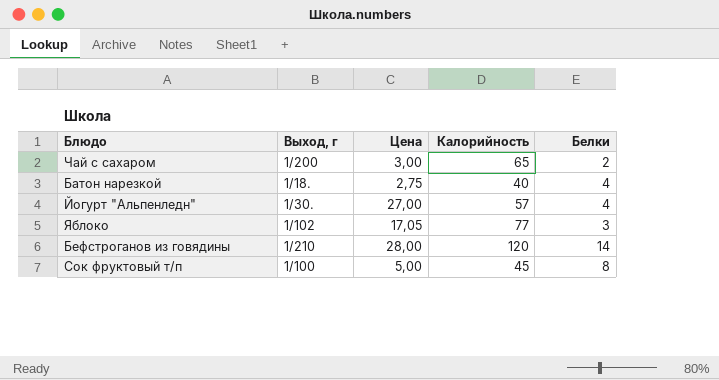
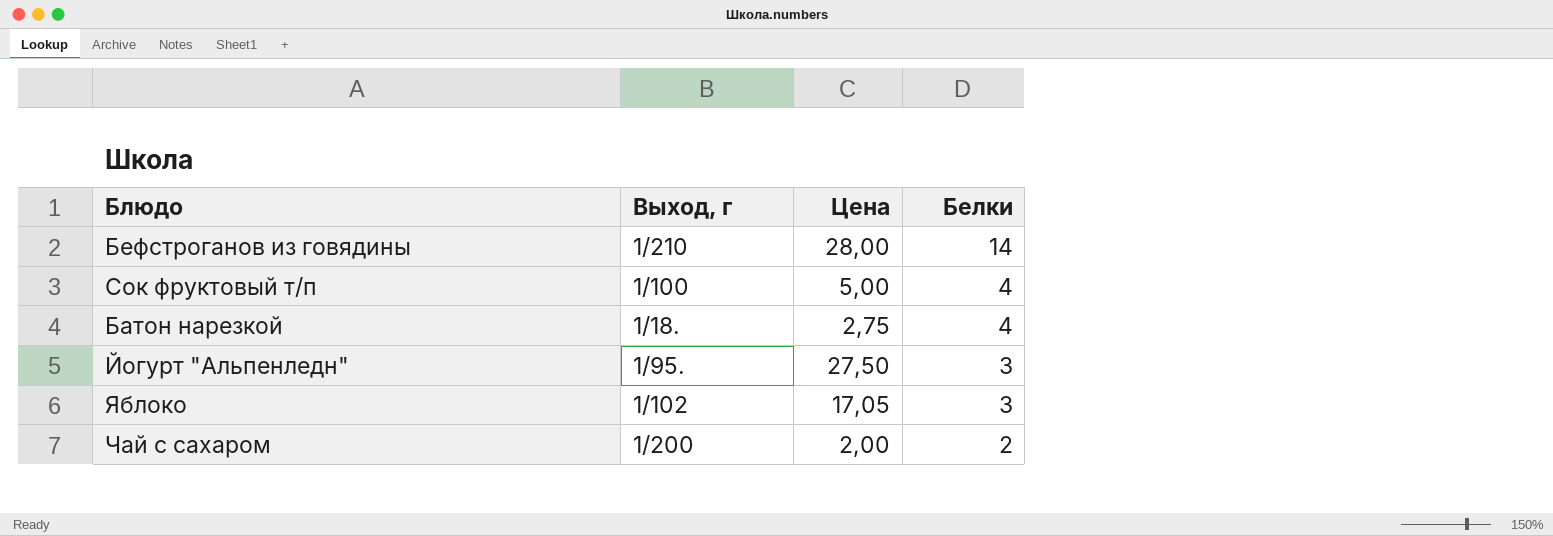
row order: none -> Белки descending
column Калорийность | position: 4 -> none
Сок фруктовый т/п | Белки: 8 -> 4
Йогурт "Альпенледн" | Выход, г: 1/30. -> 1/95.
Йогурт "Альпенледн" | Цена: 27,00 -> 27,50
Йогурт "Альпенледн" | Белки: 4 -> 3
Чай с сахаром | Цена: 3,00 -> 2,00

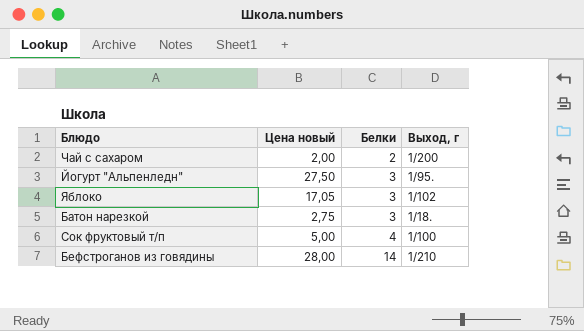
row order: Белки descending -> Белки ascending
column name: Цена -> Цена новый
column Выход, г | position: 2 -> 4
Батон нарезкой | Белки: 4 -> 3

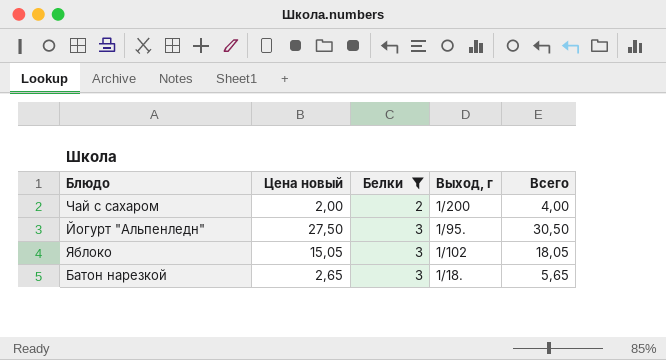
filter: none -> Белки <= 3
column Всего | formula: none -> [Цена новый] + [Белки]
Яблоко | Цена новый: 17,05 -> 15,05
Батон нарезкой | Цена новый: 2,75 -> 2,65

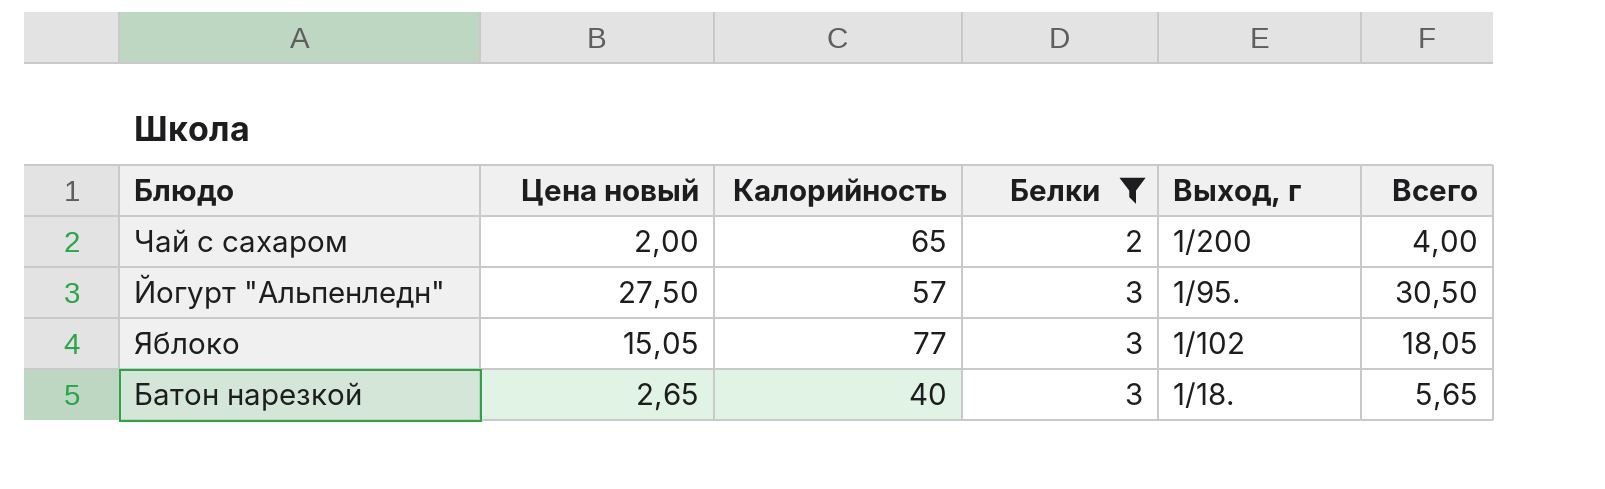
column Калорийность | position: none -> 3

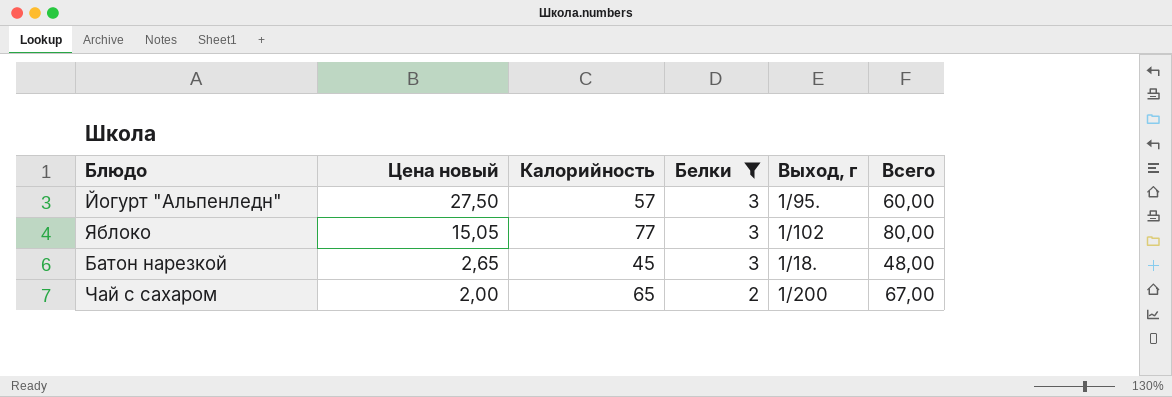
row order: Белки ascending -> Цена новый descending
column Всего | formula: [Цена новый] + [Белки] -> [Калорийность] + [Белки]
Батон нарезкой | Калорийность: 40 -> 45

